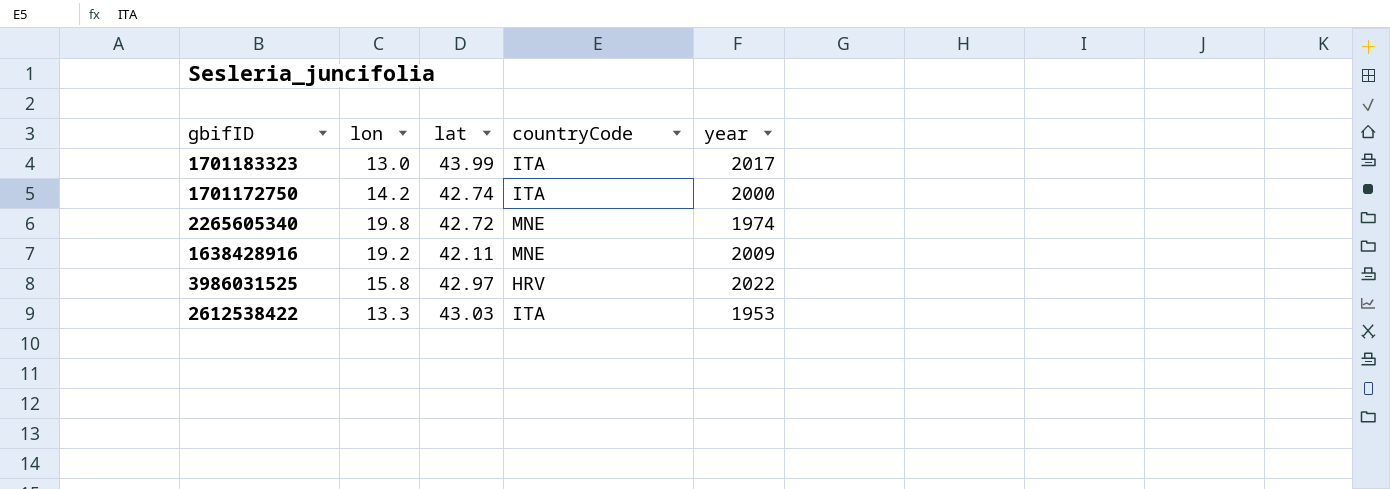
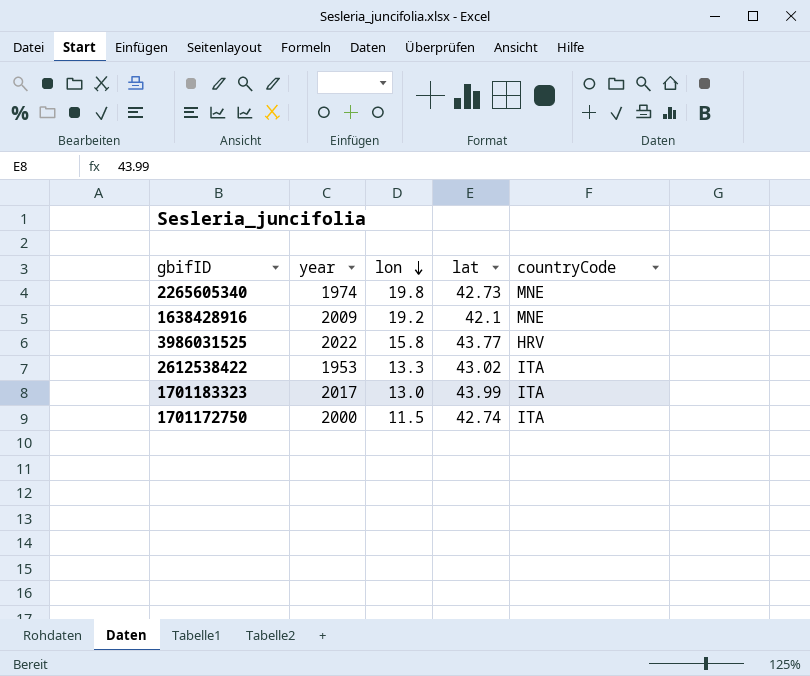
row order: none -> lon descending
column year | position: 5 -> 2
2265605340 | lat: 42.72 -> 42.73
1638428916 | lat: 42.11 -> 42.1
3986031525 | lat: 42.97 -> 43.77
2612538422 | lat: 43.03 -> 43.02
1701172750 | lon: 14.2 -> 11.5

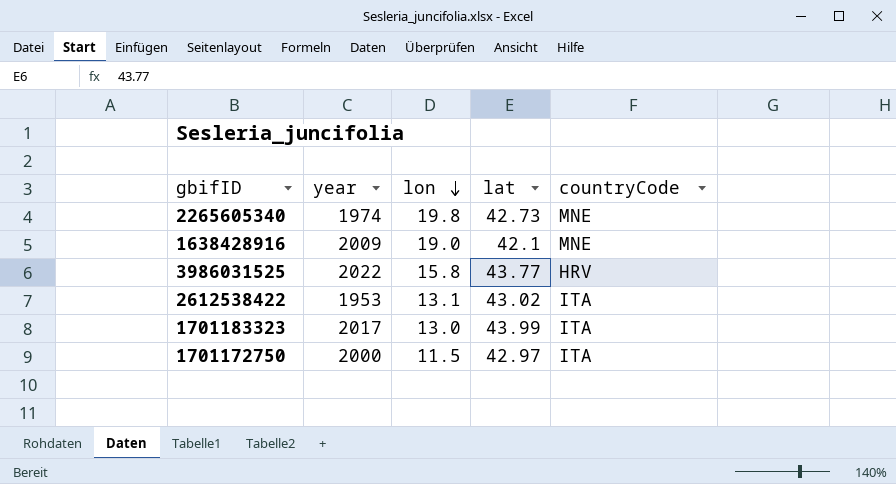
1638428916 | lon: 19.2 -> 19.0
2612538422 | lon: 13.3 -> 13.1
1701172750 | lat: 42.74 -> 42.97

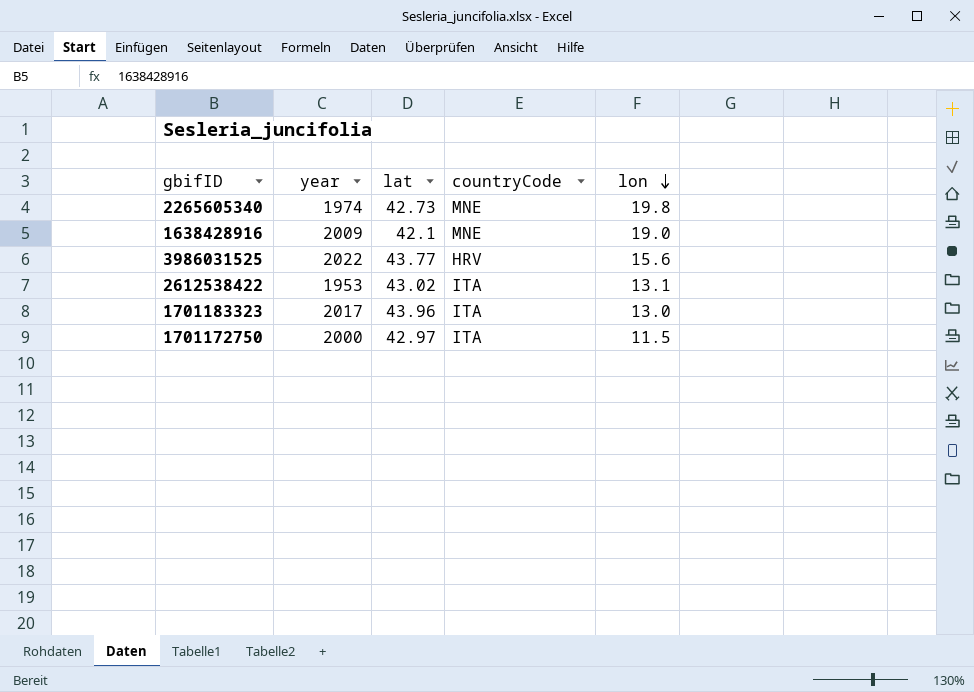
column lon | position: 3 -> 5
3986031525 | lon: 15.8 -> 15.6
1701183323 | lat: 43.99 -> 43.96

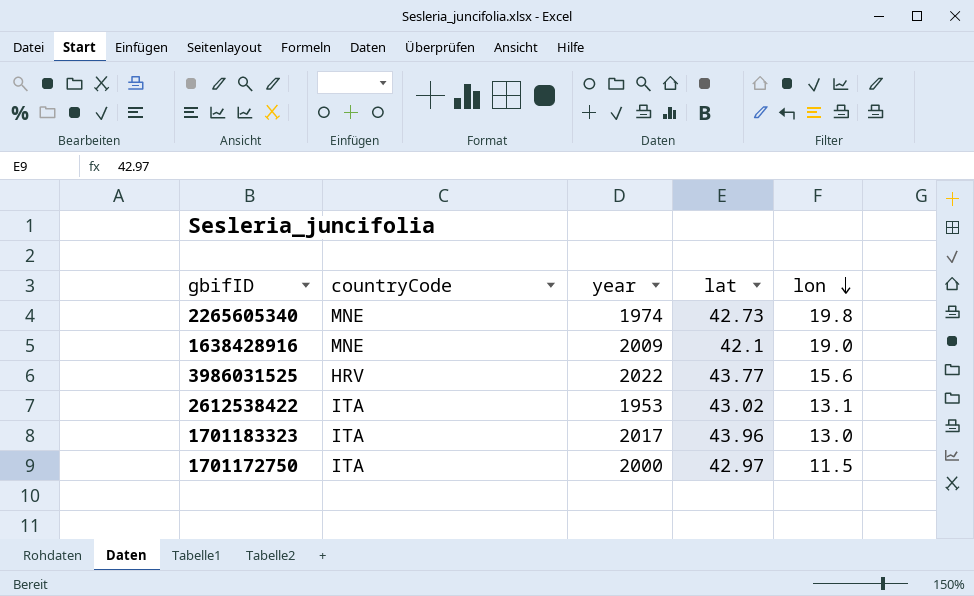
column countryCode | position: 4 -> 2

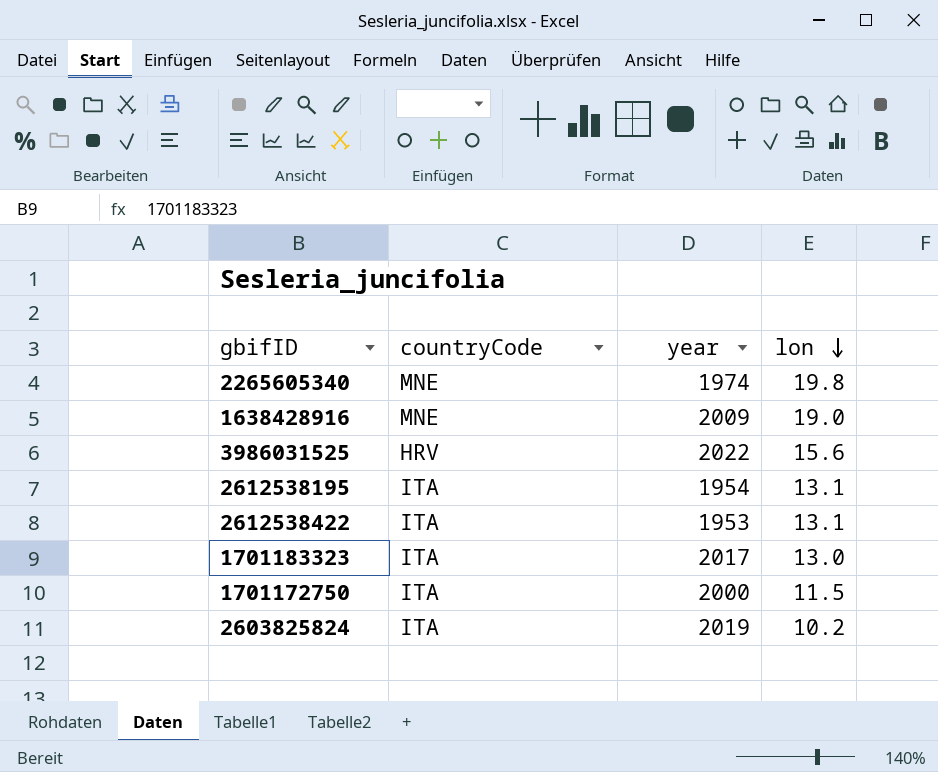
column lat | position: 4 -> none
row 2612538195: none -> ITA | 1954 | 13.1
row 2603825824: none -> ITA | 2019 | 10.2

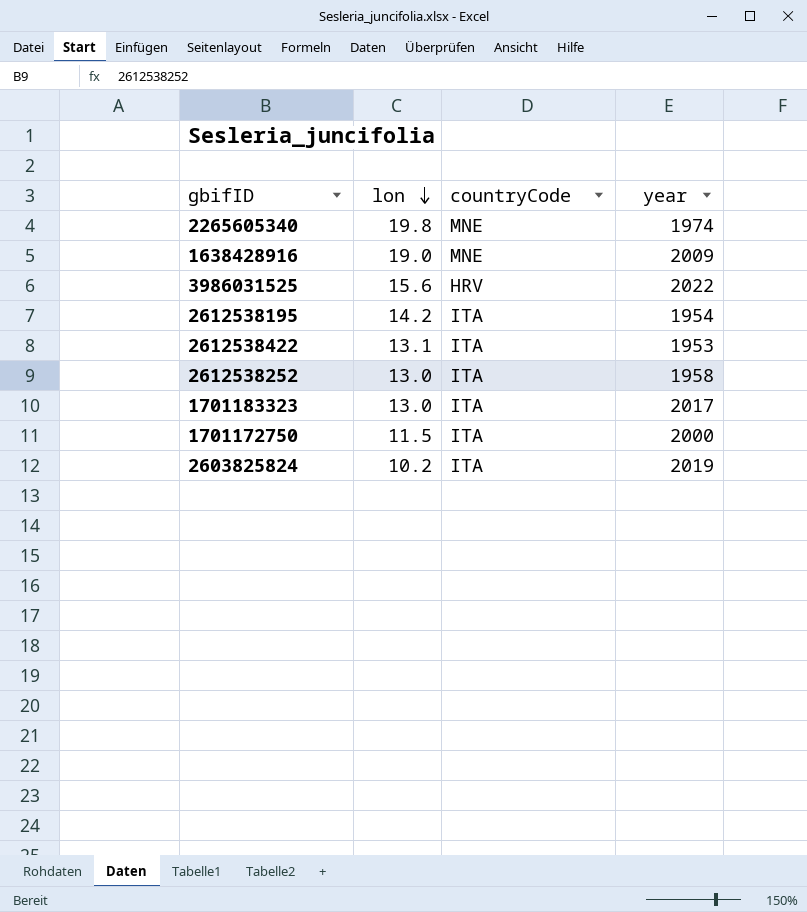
column lon | position: 4 -> 2
2612538195 | lon: 13.1 -> 14.2
row 2612538252: none -> 13.0 | ITA | 1958

